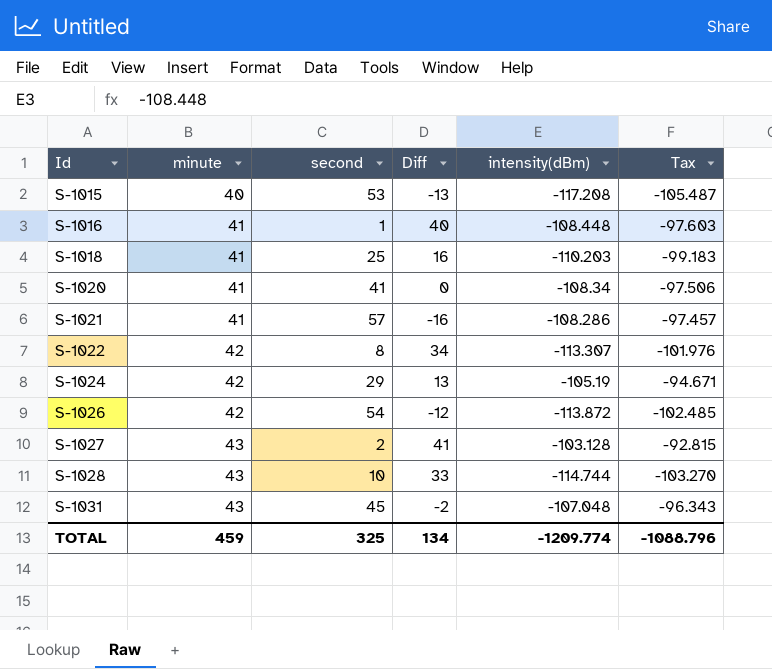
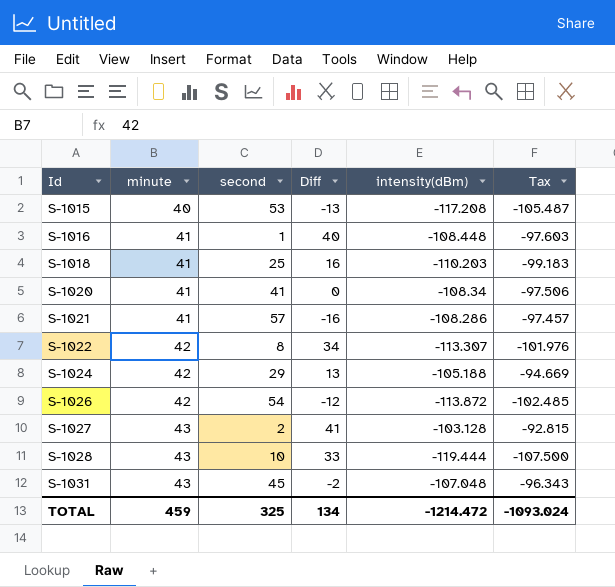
S-1024 | intensity(dBm): -105.19 -> -105.188
S-1024 | Tax: -94.671 -> -94.669
S-1028 | intensity(dBm): -114.744 -> -119.444
S-1028 | Tax: -103.270 -> -107.500
TOTAL | intensity(dBm): -1209.774 -> -1214.472
TOTAL | Tax: -1088.796 -> -1093.024

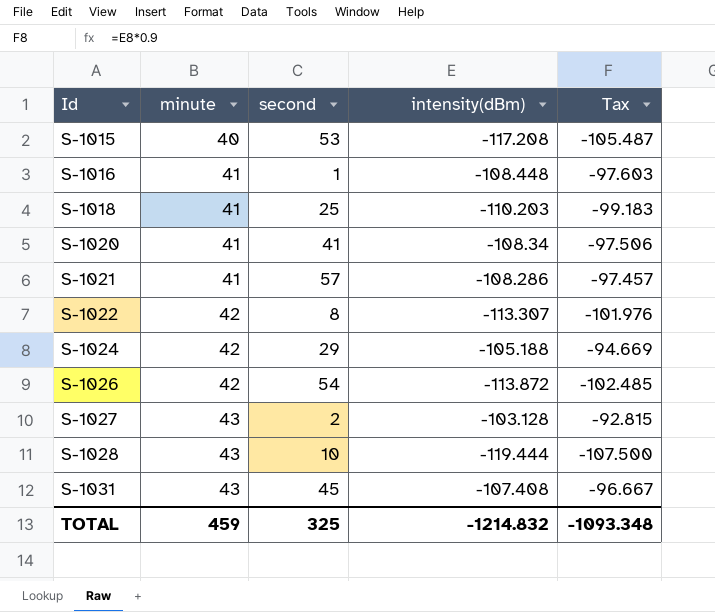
column Diff | formula: [minute] - [second] -> none
S-1031 | intensity(dBm): -107.048 -> -107.408
S-1031 | Tax: -96.343 -> -96.667
TOTAL | intensity(dBm): -1214.472 -> -1214.832
TOTAL | Tax: -1093.024 -> -1093.348

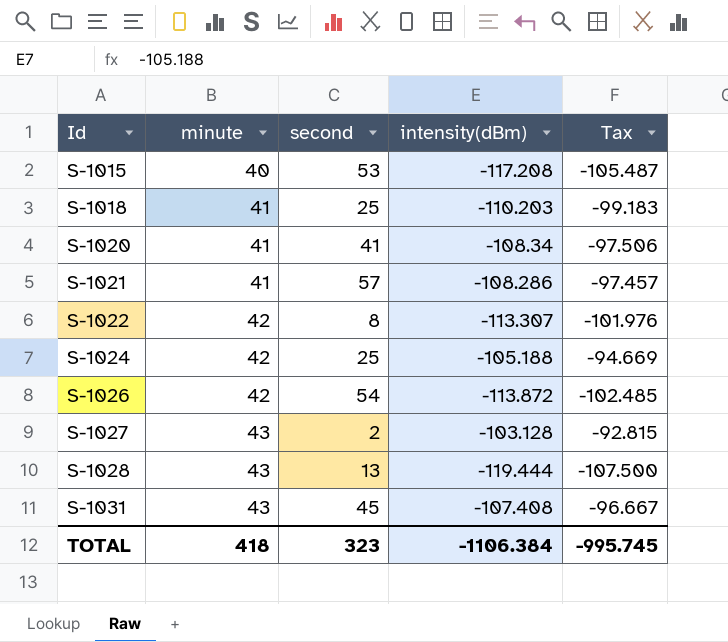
row S-1016: 41 | 1 | -108.448 | -97.603 -> none
S-1024 | second: 29 -> 25
S-1028 | second: 10 -> 13
TOTAL | minute: 459 -> 418
TOTAL | second: 325 -> 323
TOTAL | intensity(dBm): -1214.832 -> -1106.384
TOTAL | Tax: -1093.348 -> -995.745

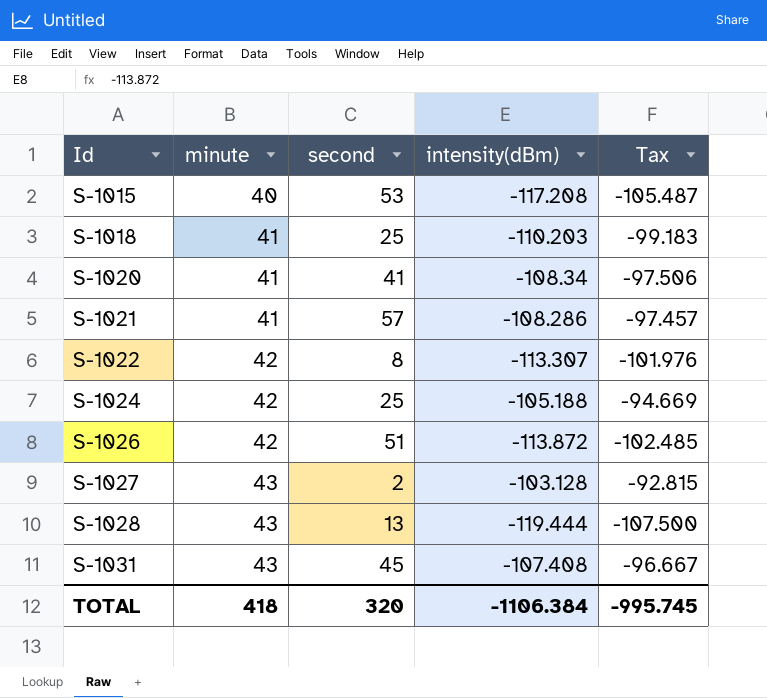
S-1026 | second: 54 -> 51
TOTAL | second: 323 -> 320

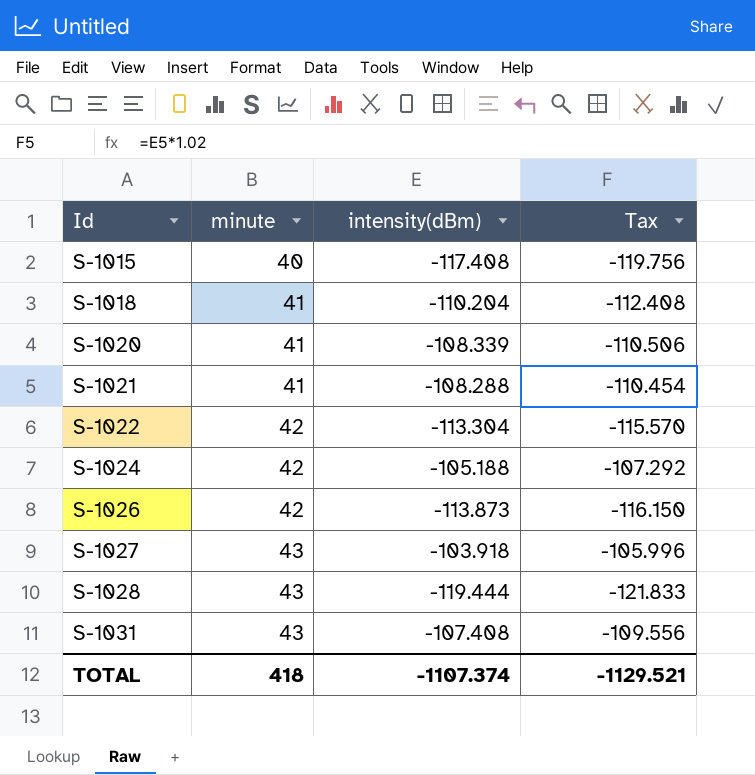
column second | position: 3 -> none
column Tax | formula: [intensity(dBm)] * 0.9 -> [intensity(dBm)] * 1.02
S-1015 | intensity(dBm): -117.208 -> -117.408
S-1018 | intensity(dBm): -110.203 -> -110.204
S-1020 | intensity(dBm): -108.34 -> -108.339
S-1021 | intensity(dBm): -108.286 -> -108.288
S-1022 | intensity(dBm): -113.307 -> -113.304
S-1026 | intensity(dBm): -113.872 -> -113.873
S-1027 | intensity(dBm): -103.128 -> -103.918
TOTAL | intensity(dBm): -1106.384 -> -1107.374
TOTAL | Tax: -995.745 -> -1129.521

